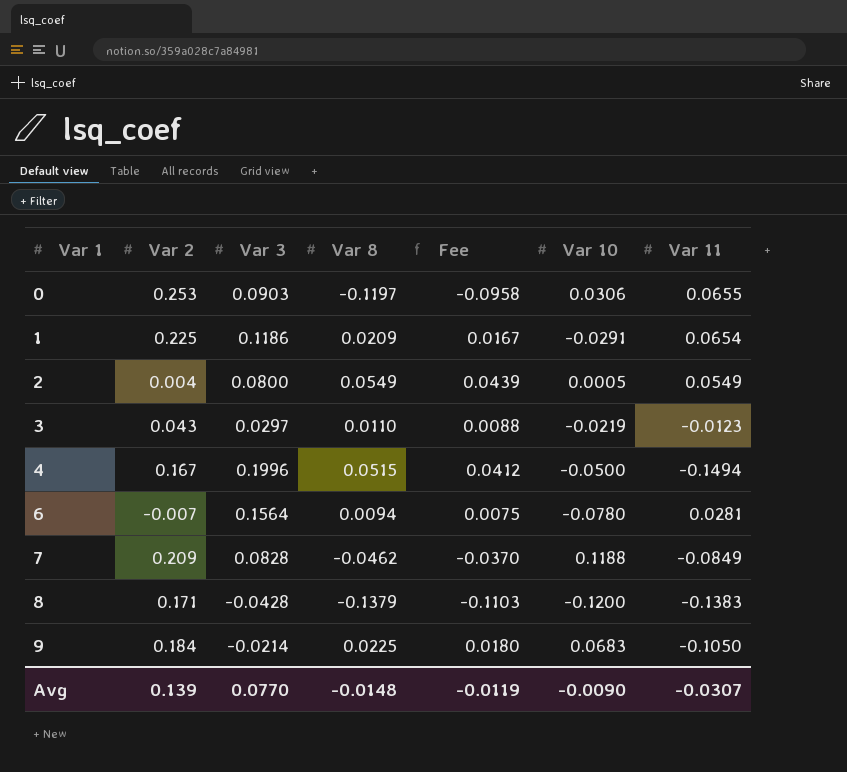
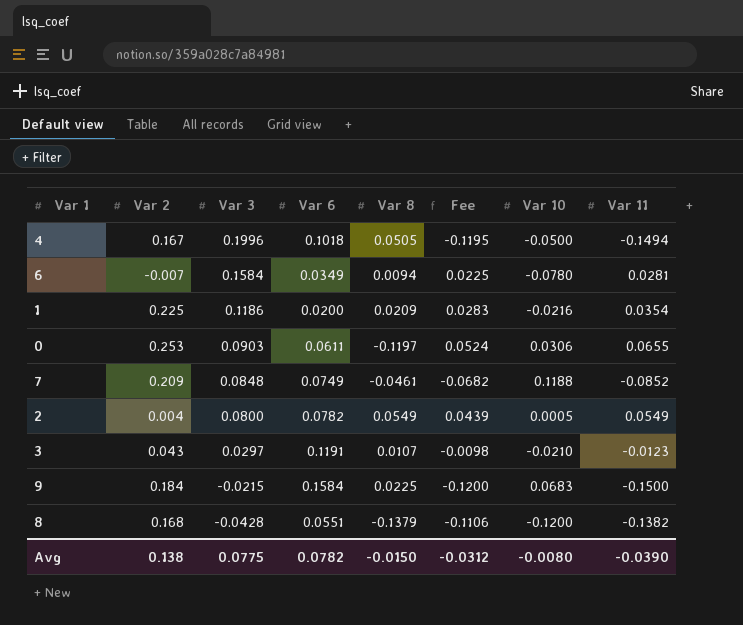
row order: Var 1 ascending -> Var 3 descending
column Var 6 | position: none -> 4
column Fee | formula: [Var 8] * 0.8 -> [Var 11] * 0.8
4 | Var 8: 0.0515 -> 0.0505
6 | Var 3: 0.1564 -> 0.1584
1 | Var 10: -0.0291 -> -0.0216
1 | Var 11: 0.0654 -> 0.0354
7 | Var 3: 0.0828 -> 0.0848
7 | Var 8: -0.0462 -> -0.0461
7 | Var 11: -0.0849 -> -0.0852
3 | Var 8: 0.0110 -> 0.0107
3 | Var 10: -0.0219 -> -0.0210
9 | Var 3: -0.0214 -> -0.0215
9 | Var 11: -0.1050 -> -0.1500
8 | Var 2: 0.171 -> 0.168
8 | Var 11: -0.1383 -> -0.1382
Avg | Var 2: 0.139 -> 0.138
Avg | Var 3: 0.0770 -> 0.0775
Avg | Var 8: -0.0148 -> -0.0150
Avg | Fee: -0.0119 -> -0.0312
Avg | Var 10: -0.0090 -> -0.0080
Avg | Var 11: -0.0307 -> -0.0390

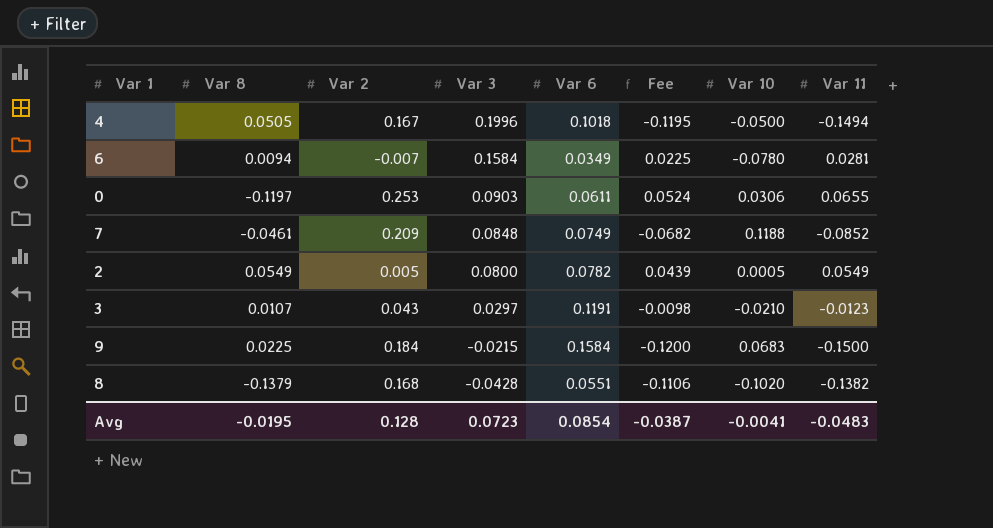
column Var 8 | position: 5 -> 2
row 1: 0.225 | 0.1186 | 0.0200 | 0.0209 | 0.0283 | -0.0216 | 0.0354 -> none
2 | Var 2: 0.004 -> 0.005
8 | Var 10: -0.1200 -> -0.1020
Avg | Var 8: -0.0150 -> -0.0195
Avg | Var 2: 0.138 -> 0.128
Avg | Var 3: 0.0775 -> 0.0723
Avg | Var 6: 0.0782 -> 0.0854
Avg | Fee: -0.0312 -> -0.0387
Avg | Var 10: -0.0080 -> -0.0041
Avg | Var 11: -0.0390 -> -0.0483

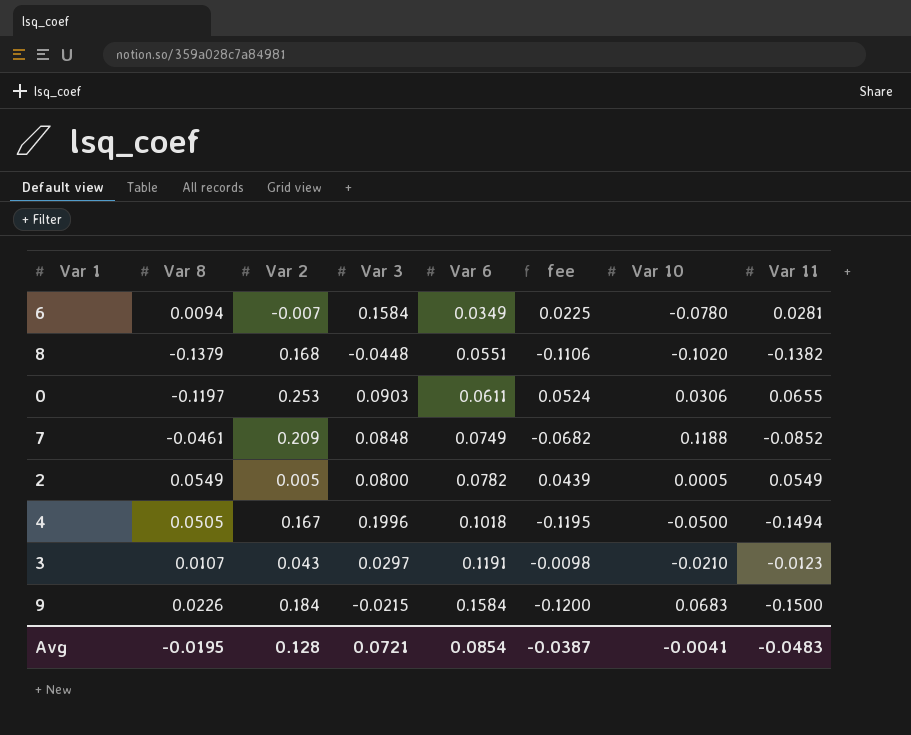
row order: Var 3 descending -> Var 6 ascending
column name: Fee -> fee
8 | Var 3: -0.0428 -> -0.0448
9 | Var 8: 0.0225 -> 0.0226
Avg | Var 3: 0.0723 -> 0.0721

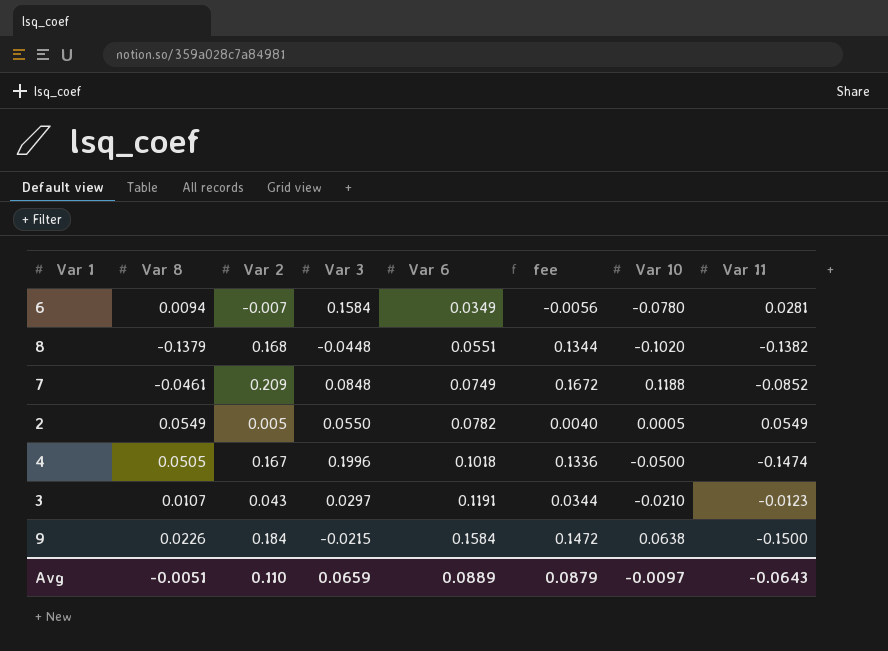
column fee | formula: [Var 11] * 0.8 -> [Var 2] * 0.8
row 0: -0.1197 | 0.253 | 0.0903 | 0.0611 | 0.0524 | 0.0306 | 0.0655 -> none
2 | Var 3: 0.0800 -> 0.0550
4 | Var 11: -0.1494 -> -0.1474
9 | Var 10: 0.0683 -> 0.0638
Avg | Var 8: -0.0195 -> -0.0051
Avg | Var 2: 0.128 -> 0.110
Avg | Var 3: 0.0721 -> 0.0659
Avg | Var 6: 0.0854 -> 0.0889
Avg | fee: -0.0387 -> 0.0879
Avg | Var 10: -0.0041 -> -0.0097
Avg | Var 11: -0.0483 -> -0.0643

